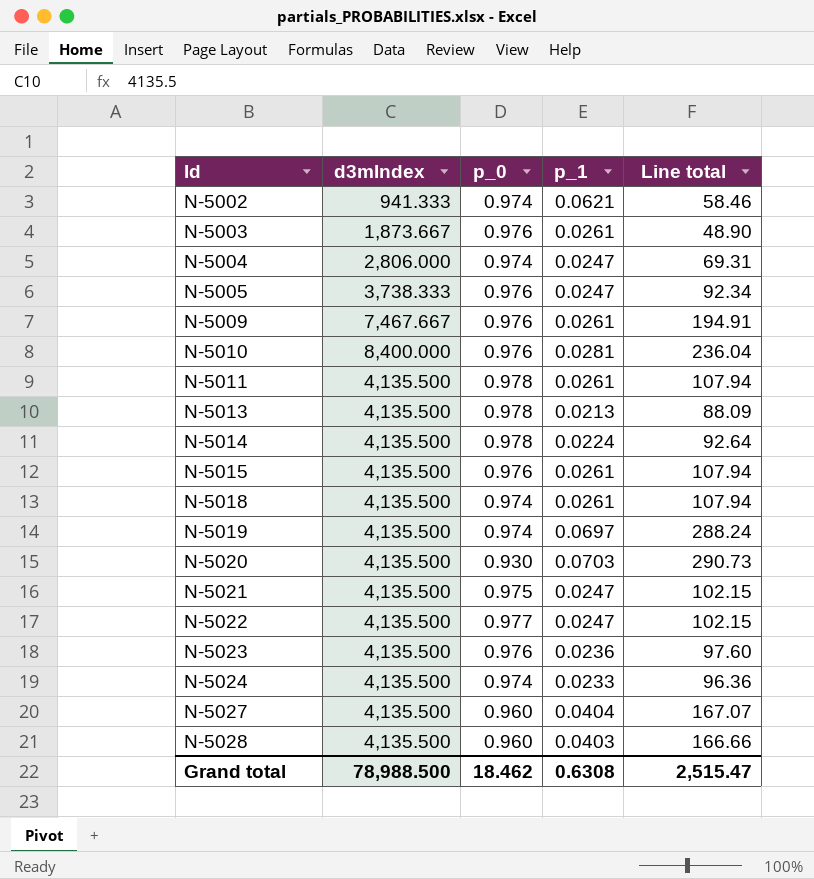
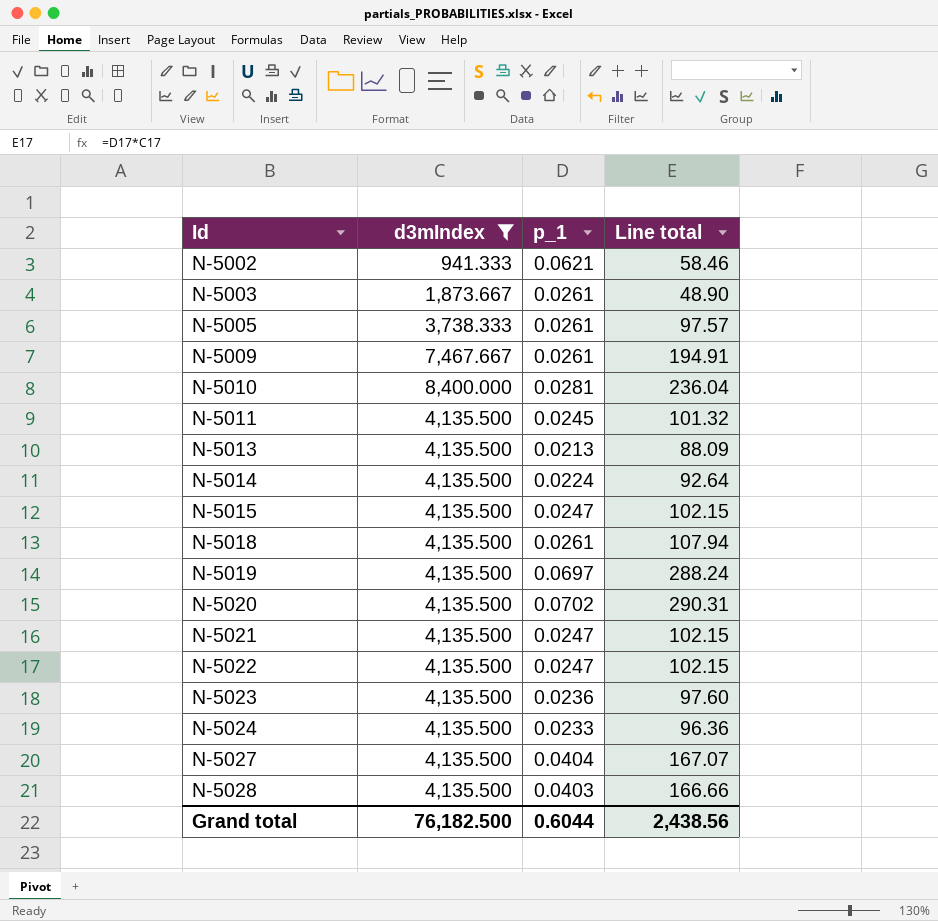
filter: none -> d3mIndex != 2,806.000
column p_0 | position: 3 -> none
N-5005 | p_1: 0.0247 -> 0.0261
N-5005 | Line total: 92.34 -> 97.57
N-5011 | p_1: 0.0261 -> 0.0245
N-5011 | Line total: 107.94 -> 101.32
N-5015 | p_1: 0.0261 -> 0.0247
N-5015 | Line total: 107.94 -> 102.15
N-5020 | p_1: 0.0703 -> 0.0702
N-5020 | Line total: 290.73 -> 290.31
Grand total | d3mIndex: 78,988.500 -> 76,182.500
Grand total | p_1: 0.6308 -> 0.6044
Grand total | Line total: 2,515.47 -> 2,438.56

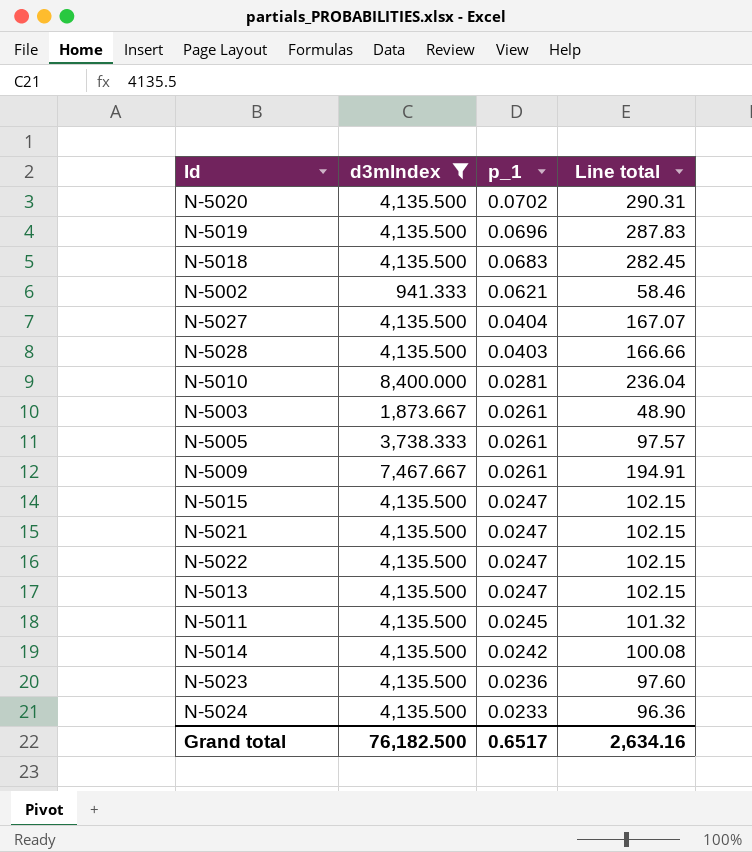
row order: Id ascending -> p_1 descending
N-5019 | p_1: 0.0697 -> 0.0696
N-5019 | Line total: 288.24 -> 287.83
N-5018 | p_1: 0.0261 -> 0.0683
N-5018 | Line total: 107.94 -> 282.45
N-5013 | p_1: 0.0213 -> 0.0247
N-5013 | Line total: 88.09 -> 102.15
N-5014 | p_1: 0.0224 -> 0.0242
N-5014 | Line total: 92.64 -> 100.08
Grand total | p_1: 0.6044 -> 0.6517
Grand total | Line total: 2,438.56 -> 2,634.16

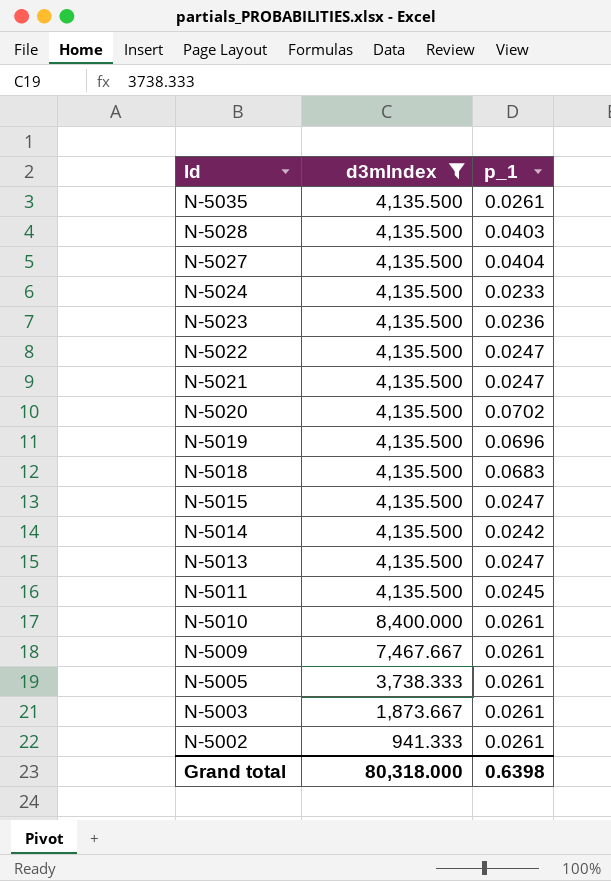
row order: p_1 descending -> Id descending
column Line total | formula: [d3mIndex] * [p_1] -> none
row N-5035: none -> 4,135.500 | 0.0261
N-5010 | p_1: 0.0281 -> 0.0261
N-5002 | p_1: 0.0621 -> 0.0261
Grand total | d3mIndex: 76,182.500 -> 80,318.000
Grand total | p_1: 0.6517 -> 0.6398

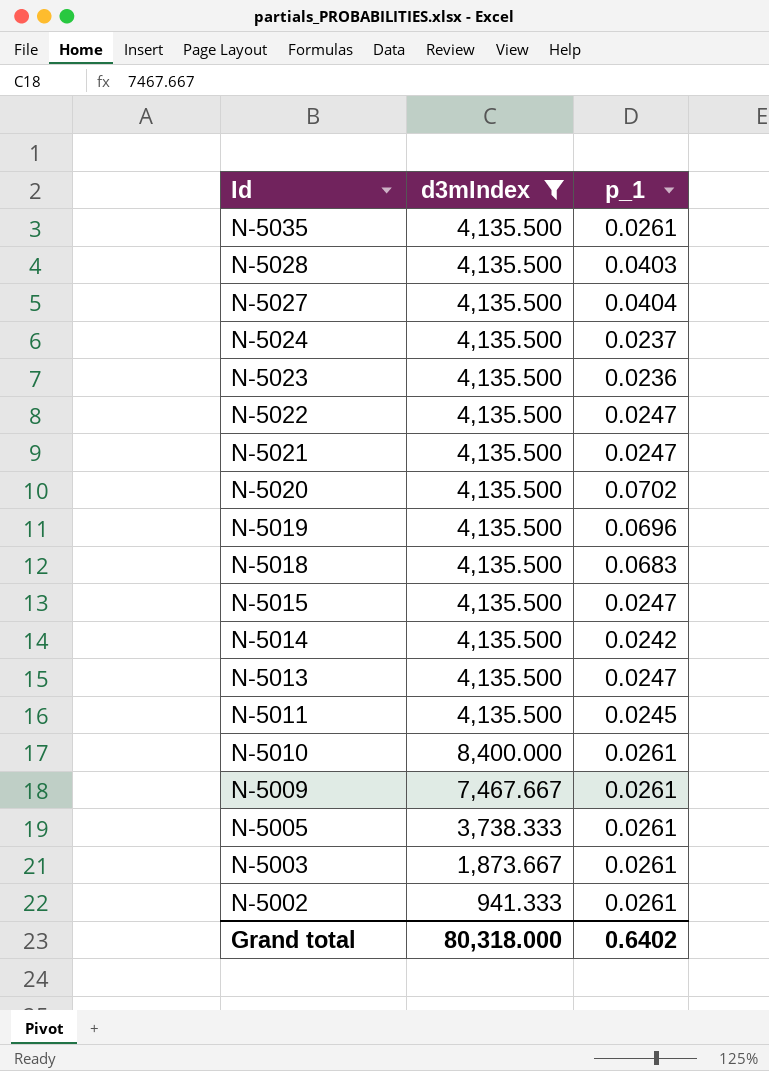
N-5024 | p_1: 0.0233 -> 0.0237
Grand total | p_1: 0.6398 -> 0.6402

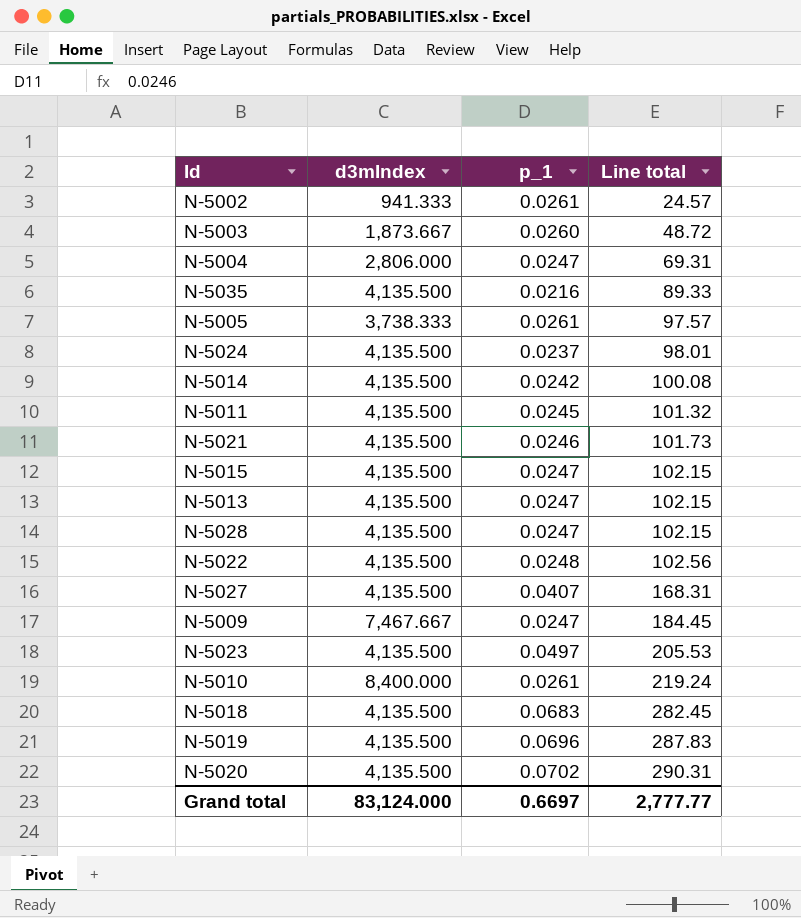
filter: d3mIndex != 2,806.000 -> none
row order: Id descending -> Line total ascending
column Line total | formula: none -> [d3mIndex] * [p_1]
N-5003 | p_1: 0.0261 -> 0.0260
N-5035 | p_1: 0.0261 -> 0.0216
N-5021 | p_1: 0.0247 -> 0.0246
N-5028 | p_1: 0.0403 -> 0.0247
N-5022 | p_1: 0.0247 -> 0.0248
N-5027 | p_1: 0.0404 -> 0.0407
N-5009 | p_1: 0.0261 -> 0.0247
N-5023 | p_1: 0.0236 -> 0.0497
Grand total | d3mIndex: 80,318.000 -> 83,124.000
Grand total | p_1: 0.6402 -> 0.6697

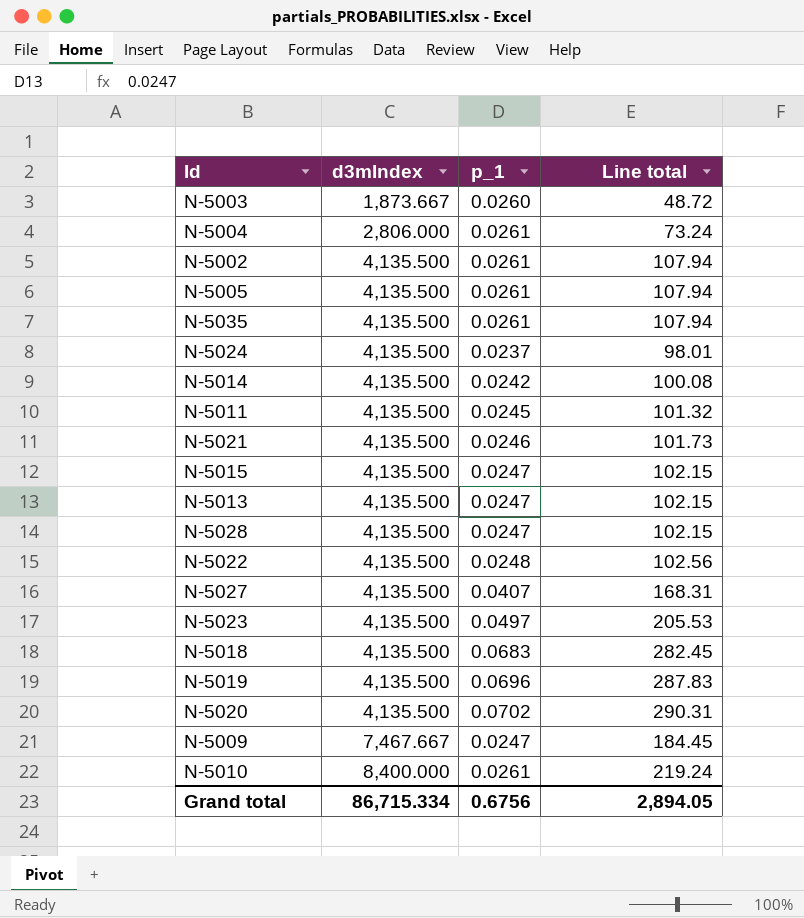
row order: Line total ascending -> d3mIndex ascending
N-5004 | p_1: 0.0247 -> 0.0261
N-5004 | Line total: 69.31 -> 73.24
N-5002 | d3mIndex: 941.333 -> 4,135.500
N-5002 | Line total: 24.57 -> 107.94
N-5005 | d3mIndex: 3,738.333 -> 4,135.500
N-5005 | Line total: 97.57 -> 107.94
N-5035 | p_1: 0.0216 -> 0.0261
N-5035 | Line total: 89.33 -> 107.94
Grand total | d3mIndex: 83,124.000 -> 86,715.334
Grand total | p_1: 0.6697 -> 0.6756
Grand total | Line total: 2,777.77 -> 2,894.05

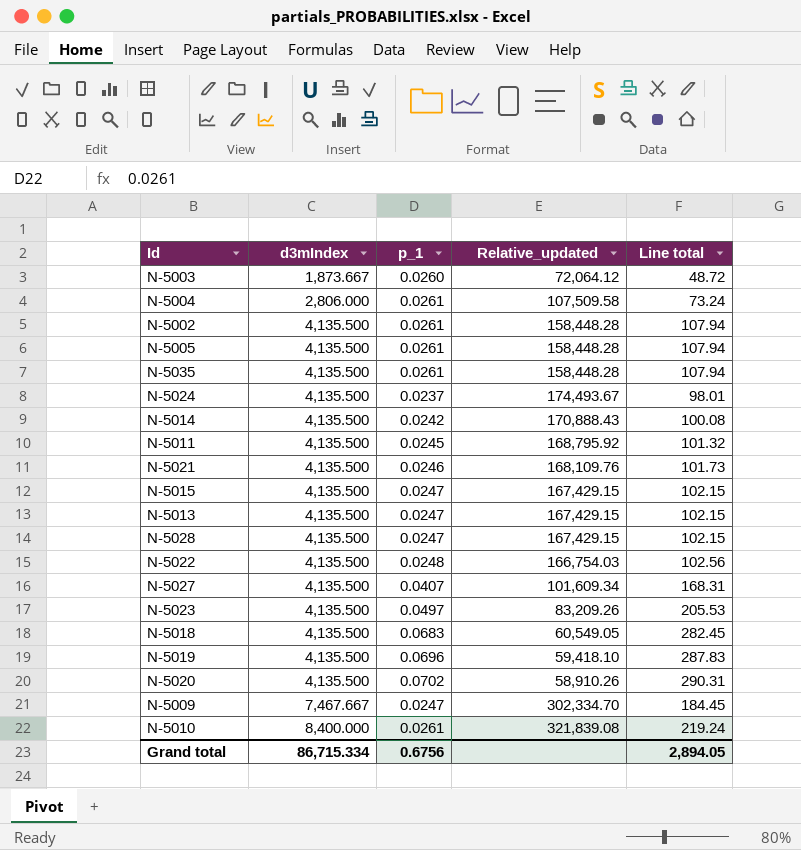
column Relative_updated | formula: none -> [d3mIndex] / [p_1]

